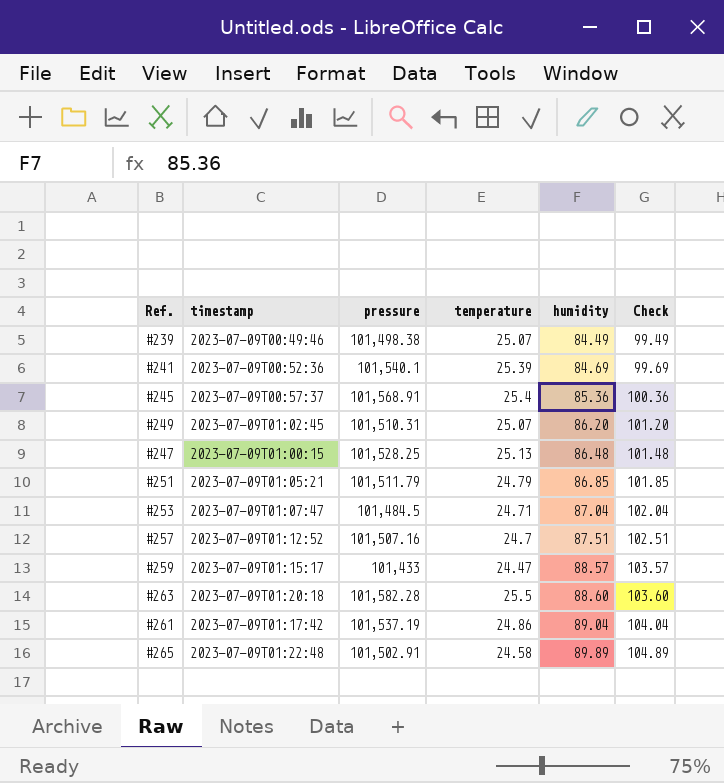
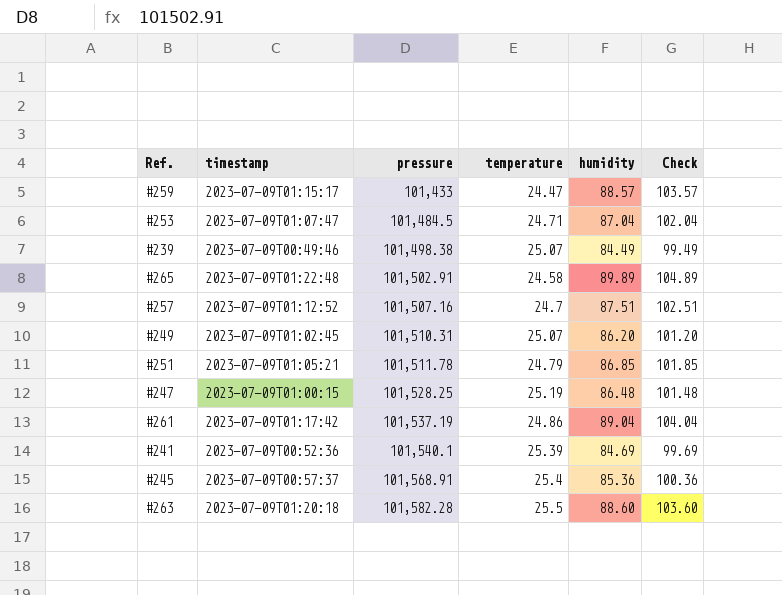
row order: humidity ascending -> pressure ascending
#251 | pressure: 101,511.79 -> 101,511.78
#247 | temperature: 25.13 -> 25.19

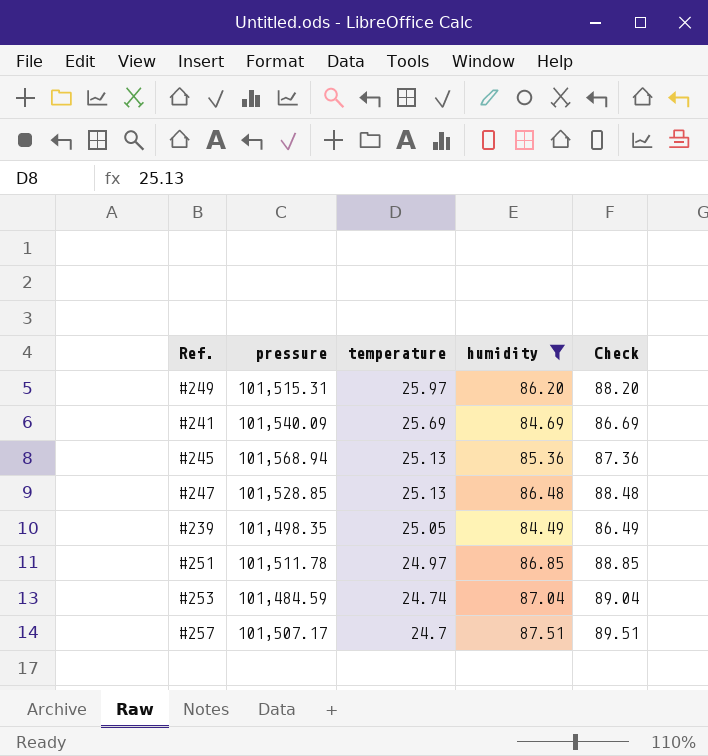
filter: none -> humidity <= 87.51
row order: pressure ascending -> temperature descending
column timestamp | position: 2 -> none
column Check | formula: [humidity] + 15 -> [humidity] + 2
#249 | pressure: 101,510.31 -> 101,515.31
#249 | temperature: 25.07 -> 25.97
#241 | pressure: 101,540.1 -> 101,540.09
#241 | temperature: 25.39 -> 25.69
#245 | pressure: 101,568.91 -> 101,568.94
#245 | temperature: 25.4 -> 25.13
#247 | pressure: 101,528.25 -> 101,528.85
#247 | temperature: 25.19 -> 25.13
#239 | pressure: 101,498.38 -> 101,498.35
#239 | temperature: 25.07 -> 25.05
#251 | temperature: 24.79 -> 24.97
#253 | pressure: 101,484.5 -> 101,484.59
#253 | temperature: 24.71 -> 24.74
#257 | pressure: 101,507.16 -> 101,507.17

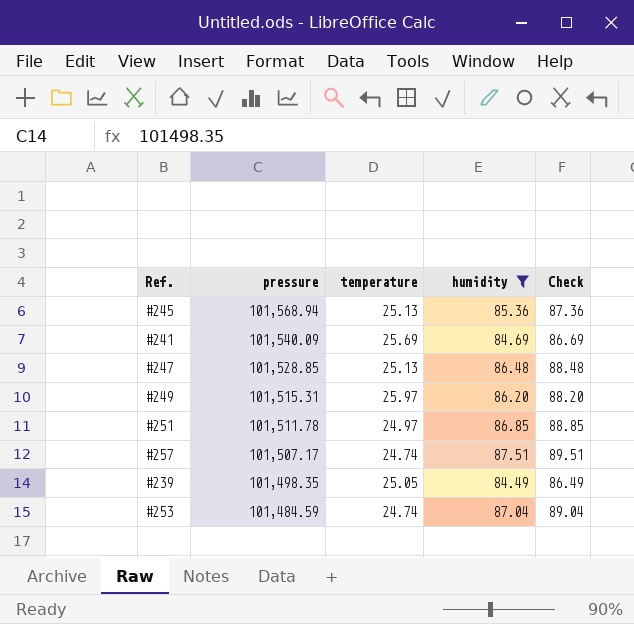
row order: temperature descending -> pressure descending
#257 | temperature: 24.7 -> 24.74

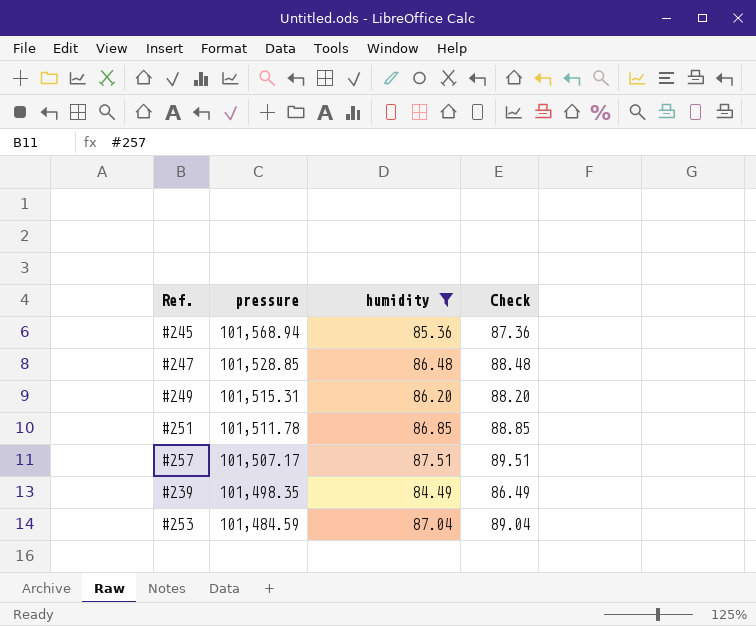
column temperature | position: 3 -> none
row #241: 101,540.09 | 25.69 | 84.69 | 86.69 -> none

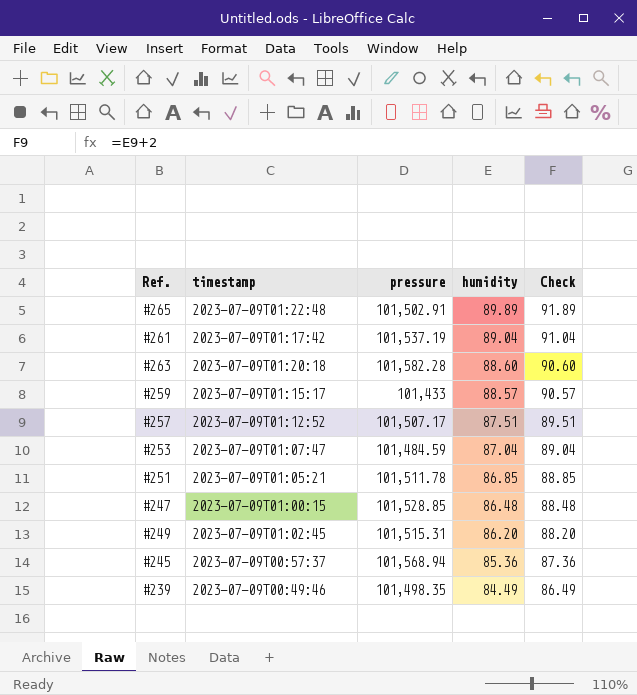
filter: humidity <= 87.51 -> none
row order: pressure descending -> humidity descending
column timestamp | position: none -> 2

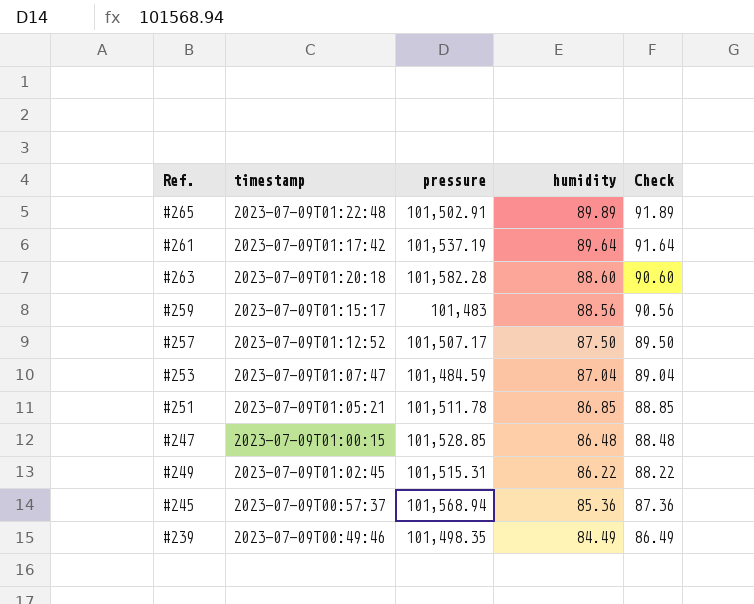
#261 | humidity: 89.04 -> 89.64
#261 | Check: 91.04 -> 91.64
#259 | pressure: 101,433 -> 101,483
#259 | humidity: 88.57 -> 88.56
#259 | Check: 90.57 -> 90.56
#257 | humidity: 87.51 -> 87.50
#257 | Check: 89.51 -> 89.50
#249 | humidity: 86.20 -> 86.22
#249 | Check: 88.20 -> 88.22

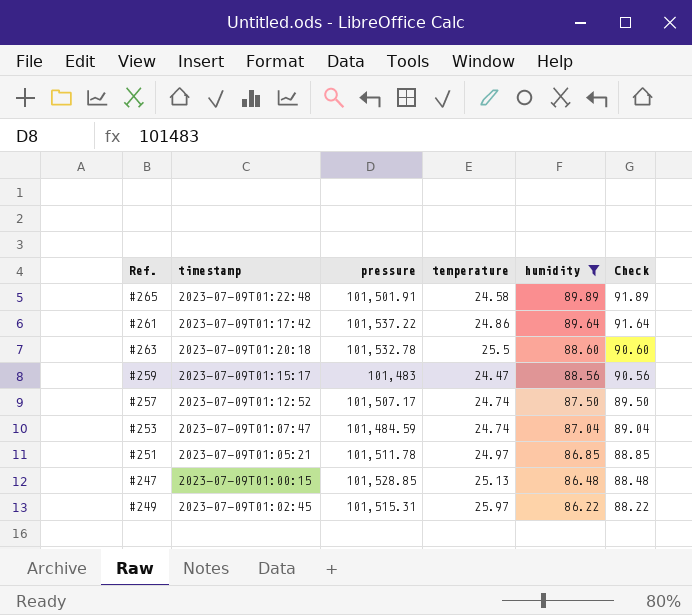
filter: none -> humidity >= 86.22
column temperature | position: none -> 4
#265 | pressure: 101,502.91 -> 101,501.91
#261 | pressure: 101,537.19 -> 101,537.22
#263 | pressure: 101,582.28 -> 101,532.78

